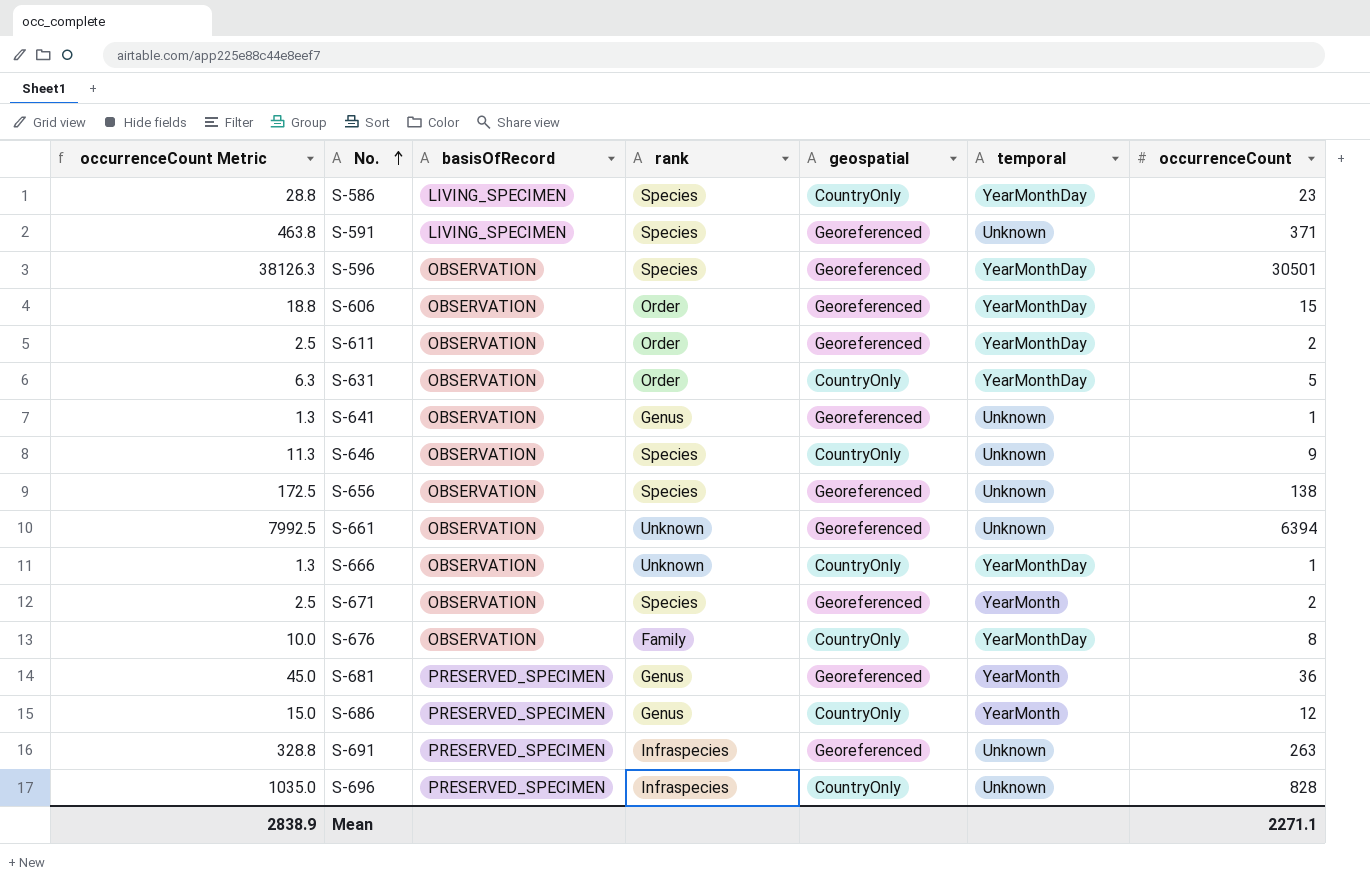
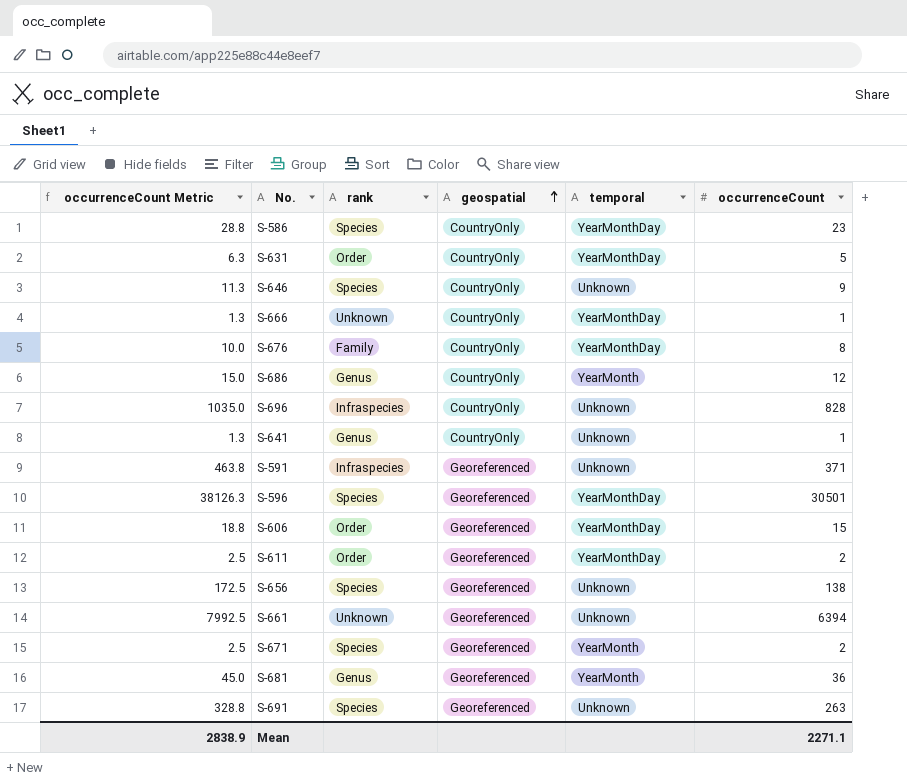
row order: No. ascending -> geospatial ascending
column basisOfRecord | position: 3 -> none
S-641 | geospatial: Georeferenced -> CountryOnly
S-591 | rank: Species -> Infraspecies
S-691 | rank: Infraspecies -> Species

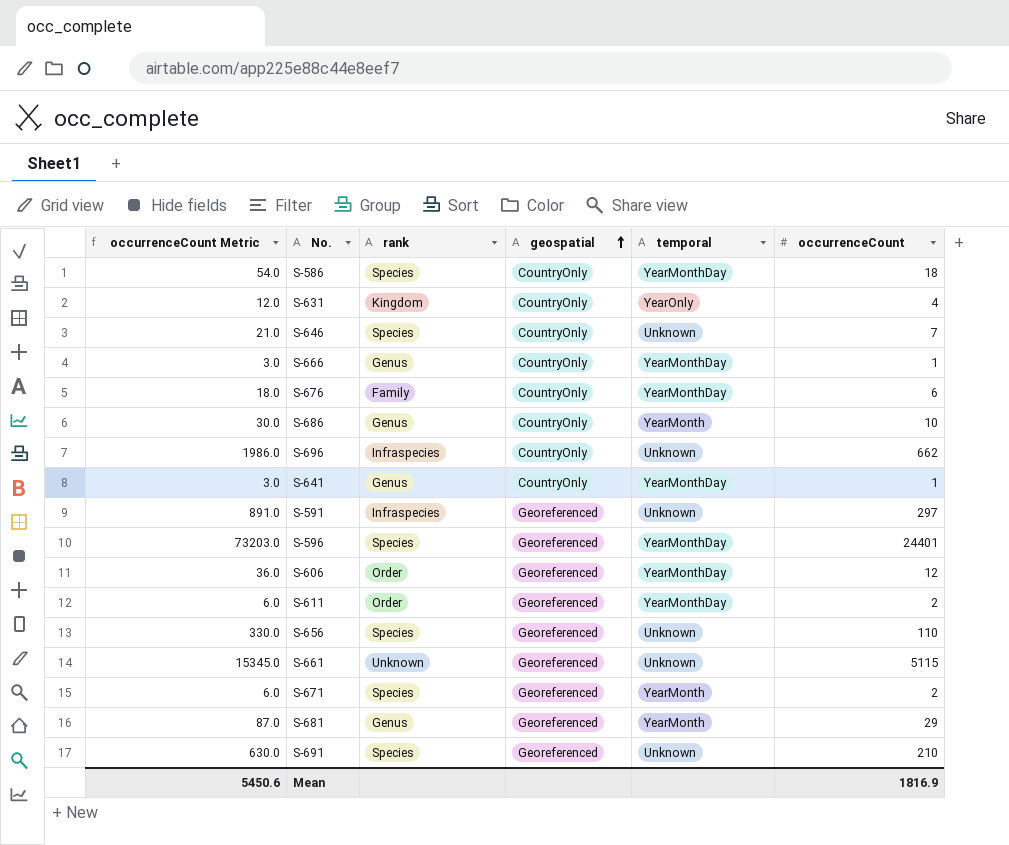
column occurrenceCount Metric | formula: [occurrenceCount] * 1.25 -> [occurrenceCount] * 3
S-586 | occurrenceCount: 23 -> 18
S-631 | rank: Order -> Kingdom
S-631 | temporal: YearMonthDay -> YearOnly
S-631 | occurrenceCount: 5 -> 4
S-646 | occurrenceCount: 9 -> 7
S-666 | rank: Unknown -> Genus
S-676 | occurrenceCount: 8 -> 6
S-686 | occurrenceCount: 12 -> 10
S-696 | occurrenceCount: 828 -> 662
S-641 | temporal: Unknown -> YearMonthDay
S-591 | occurrenceCount: 371 -> 297
S-596 | occurrenceCount: 30501 -> 24401
S-606 | occurrenceCount: 15 -> 12
S-656 | occurrenceCount: 138 -> 110
S-661 | occurrenceCount: 6394 -> 5115
S-681 | occurrenceCount: 36 -> 29
S-691 | occurrenceCount: 263 -> 210
Mean | occurrenceCount Metric: 2838.9 -> 5450.6
Mean | occurrenceCount: 2271.1 -> 1816.9

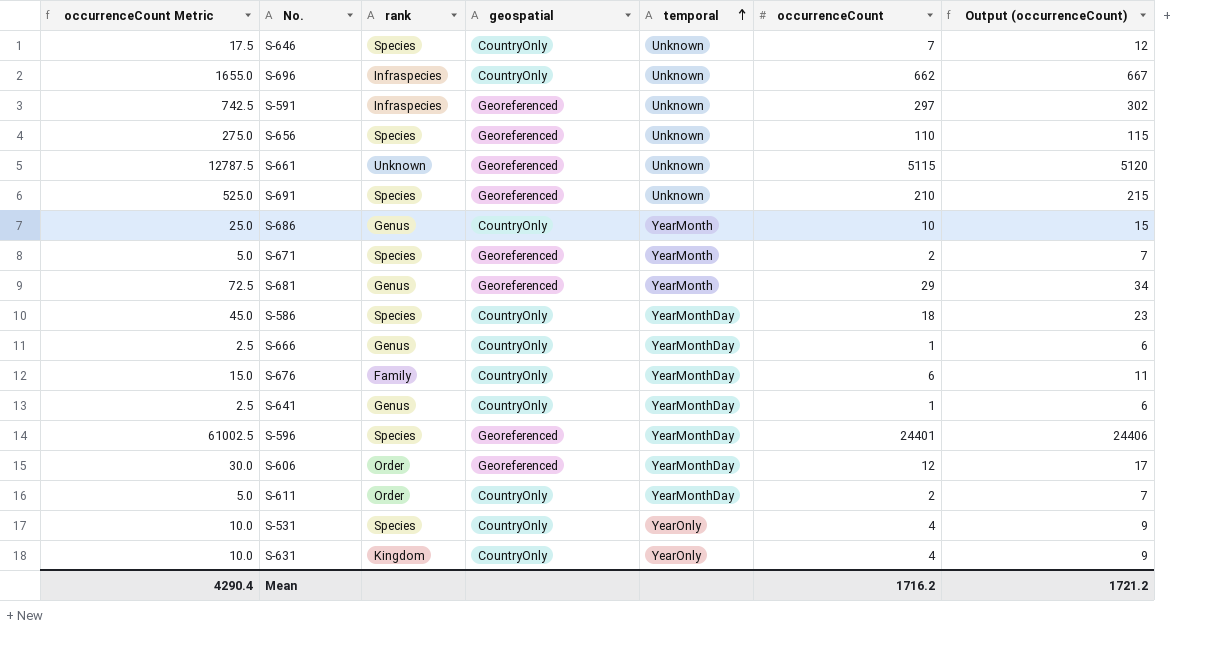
row order: geospatial ascending -> temporal ascending
column occurrenceCount Metric | formula: [occurrenceCount] * 3 -> [occurrenceCount] * 2.5
column Output (occurrenceCount) | formula: none -> [occurrenceCount] + 5
S-611 | geospatial: Georeferenced -> CountryOnly
row S-531: none -> 10.0 | Species | CountryOnly | YearOnly | 4 | 9
Mean | occurrenceCount Metric: 5450.6 -> 4290.4
Mean | occurrenceCount: 1816.9 -> 1716.2

